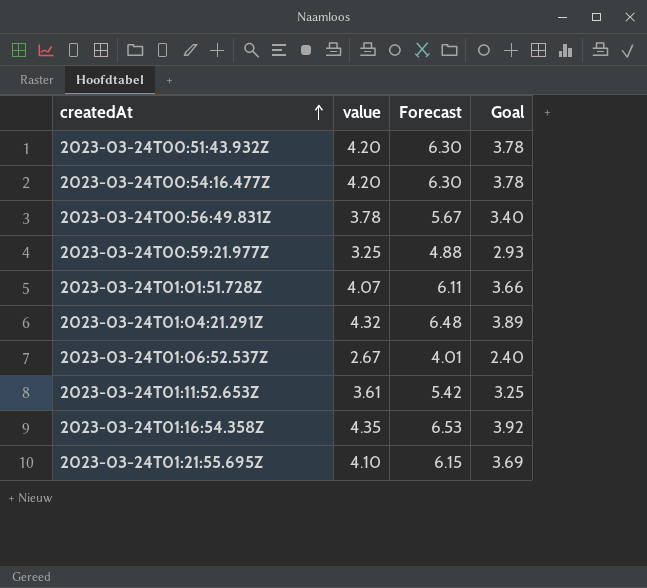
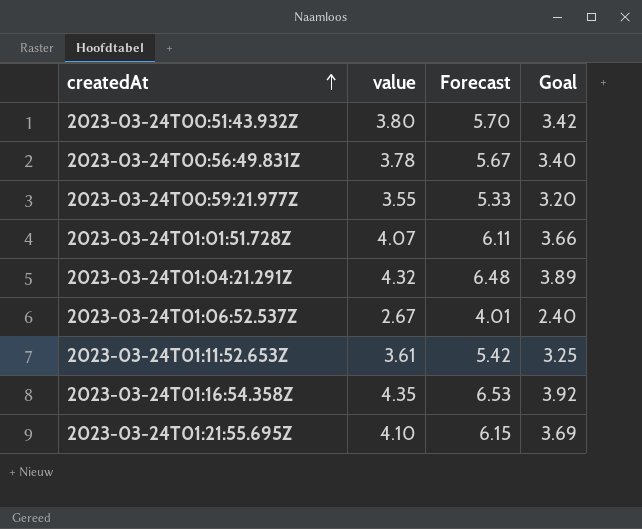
row 2023-03-24T00:54:16.477Z: 4.20 | 6.30 | 3.78 -> none
2023-03-24T00:51:43.932Z | value: 4.20 -> 3.80
2023-03-24T00:51:43.932Z | Forecast: 6.30 -> 5.70
2023-03-24T00:51:43.932Z | Goal: 3.78 -> 3.42
2023-03-24T00:59:21.977Z | value: 3.25 -> 3.55
2023-03-24T00:59:21.977Z | Forecast: 4.88 -> 5.33
2023-03-24T00:59:21.977Z | Goal: 2.93 -> 3.20

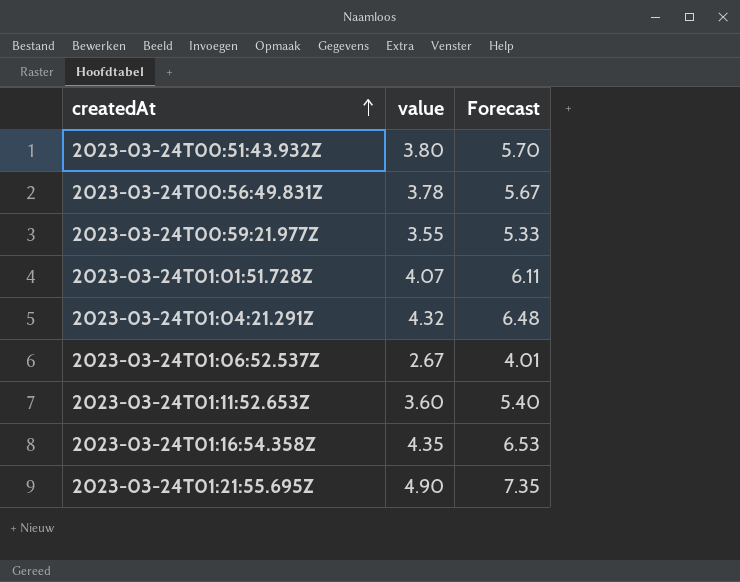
column Goal | formula: [value] * 0.9 -> none
2023-03-24T01:11:52.653Z | value: 3.61 -> 3.60
2023-03-24T01:11:52.653Z | Forecast: 5.42 -> 5.40
2023-03-24T01:21:55.695Z | value: 4.10 -> 4.90
2023-03-24T01:21:55.695Z | Forecast: 6.15 -> 7.35

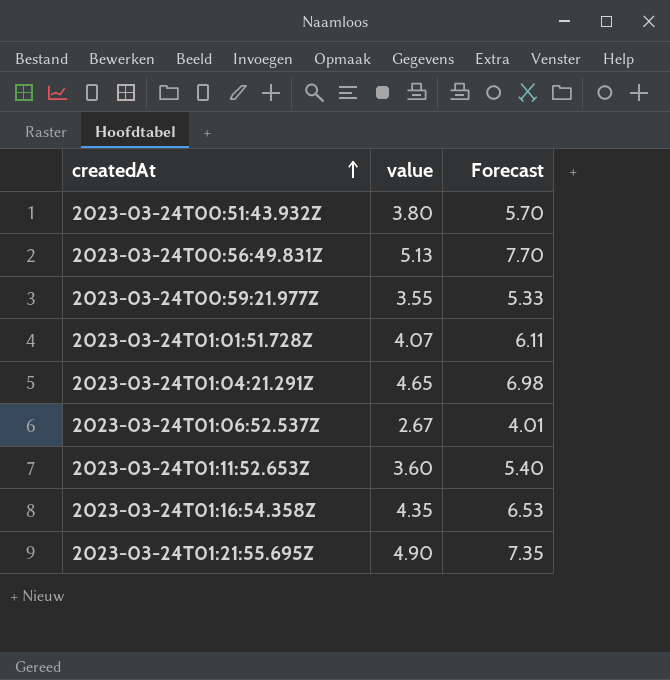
2023-03-24T00:56:49.831Z | value: 3.78 -> 5.13
2023-03-24T00:56:49.831Z | Forecast: 5.67 -> 7.70
2023-03-24T01:04:21.291Z | value: 4.32 -> 4.65
2023-03-24T01:04:21.291Z | Forecast: 6.48 -> 6.98

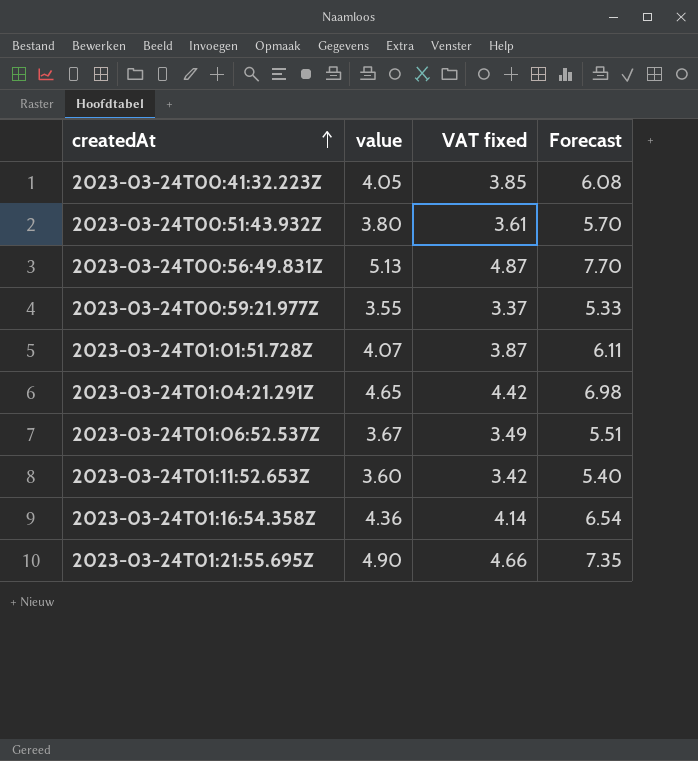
column VAT fixed | formula: none -> [value] * 0.95
row 2023-03-24T00:41:32.223Z: none -> 4.05 | 3.85 | 6.08
2023-03-24T01:06:52.537Z | value: 2.67 -> 3.67
2023-03-24T01:06:52.537Z | Forecast: 4.01 -> 5.51
2023-03-24T01:16:54.358Z | value: 4.35 -> 4.36
2023-03-24T01:16:54.358Z | Forecast: 6.53 -> 6.54

